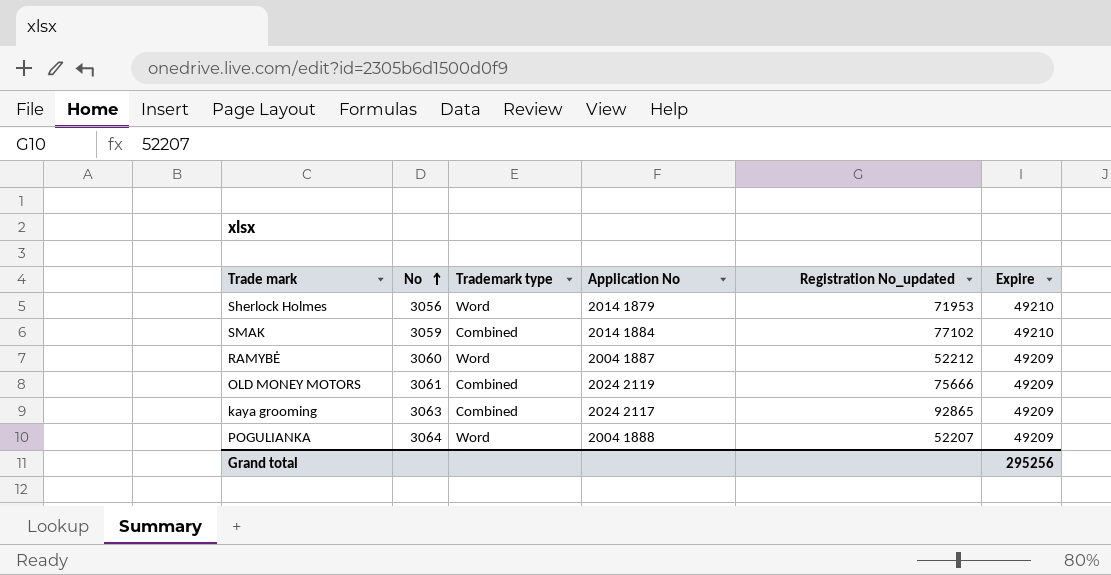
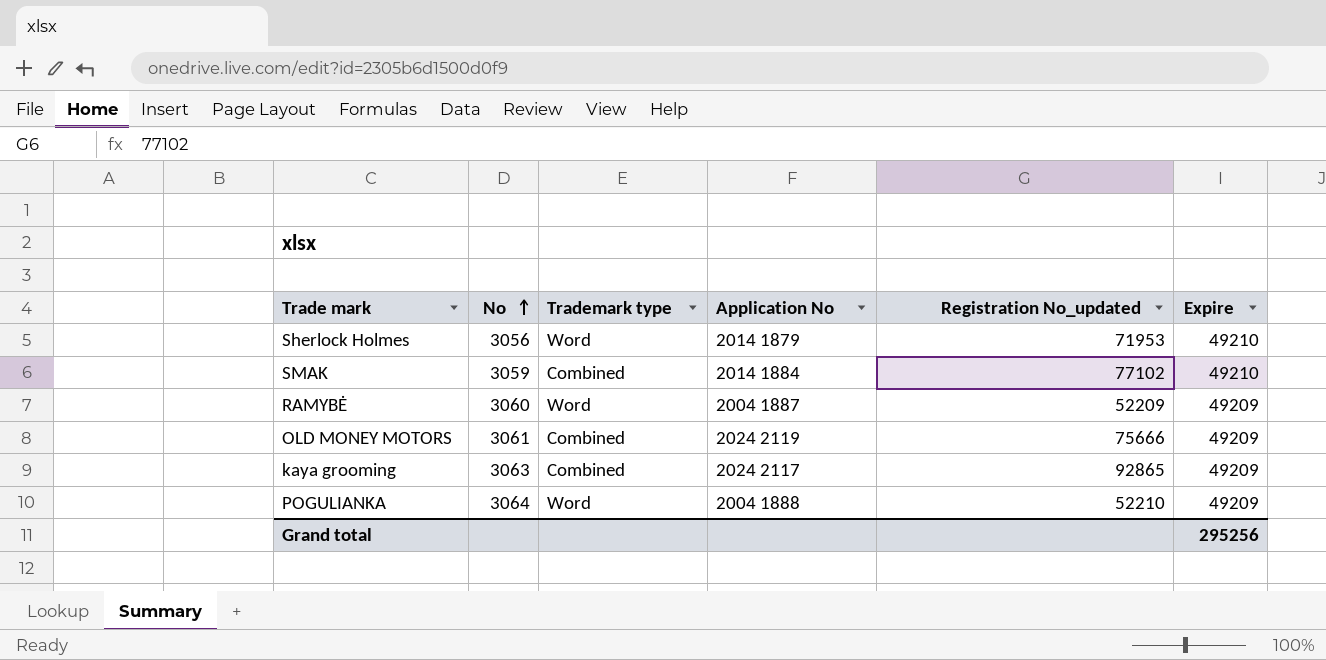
RAMYBĖ | Registration No_updated: 52212 -> 52209
POGULIANKA | Registration No_updated: 52207 -> 52210

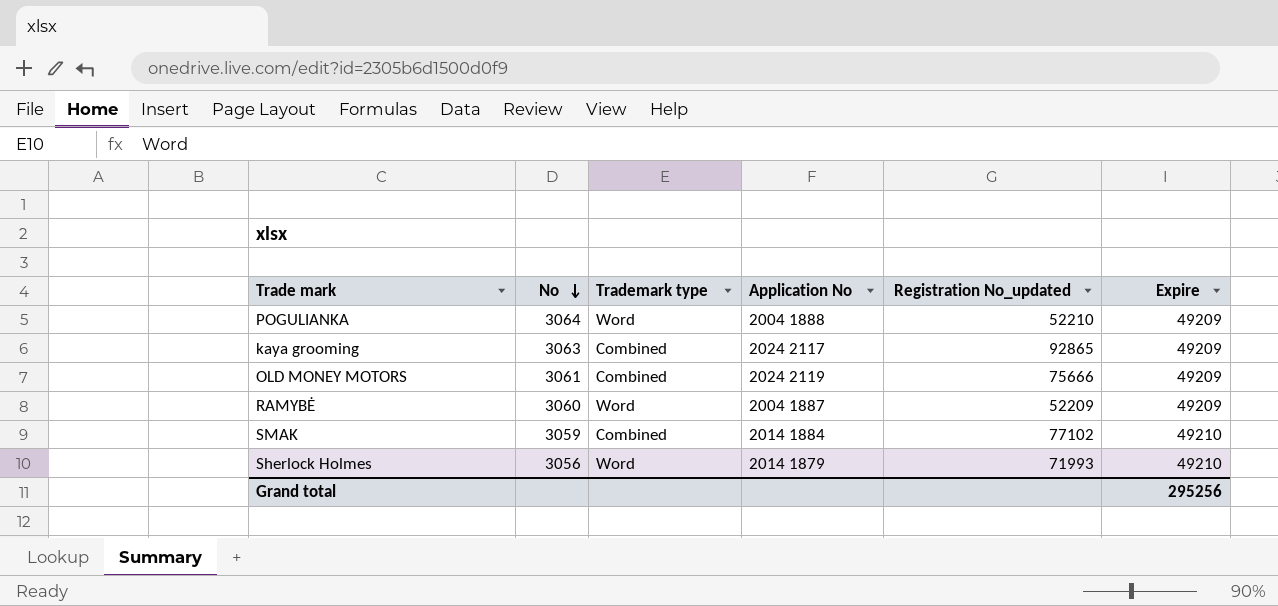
row order: No ascending -> No descending
Sherlock Holmes | Registration No_updated: 71953 -> 71993

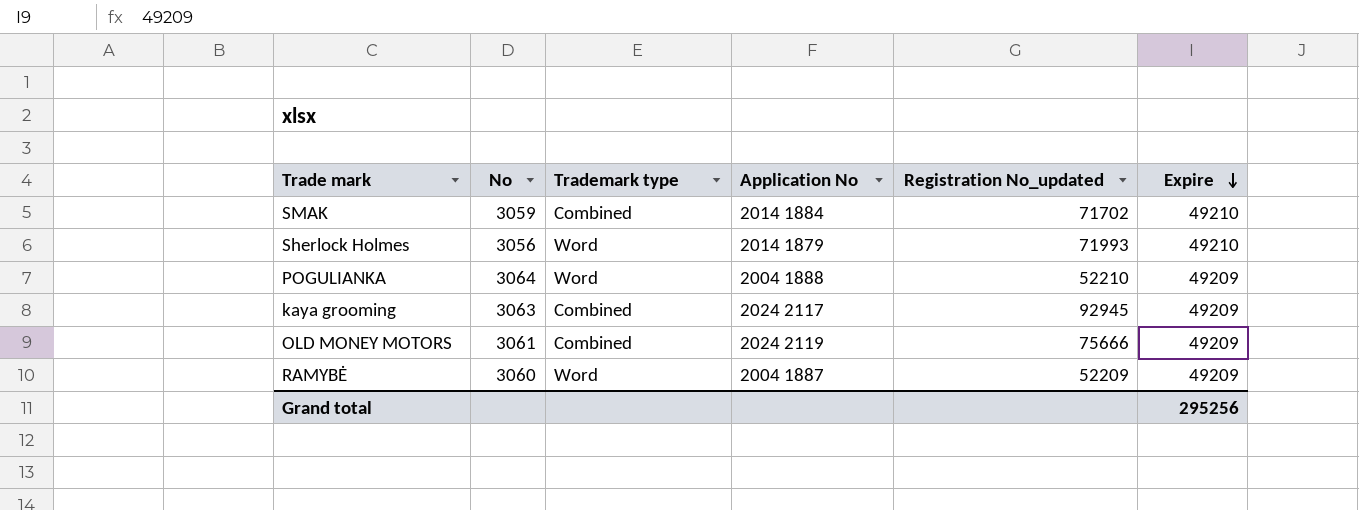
row order: No descending -> Expire descending
SMAK | Registration No_updated: 77102 -> 71702
kaya grooming | Registration No_updated: 92865 -> 92945

